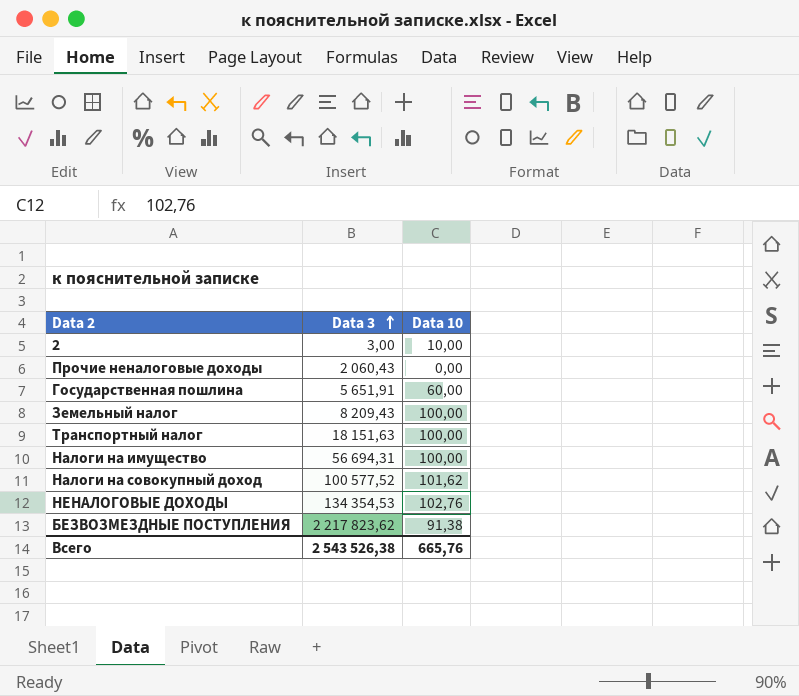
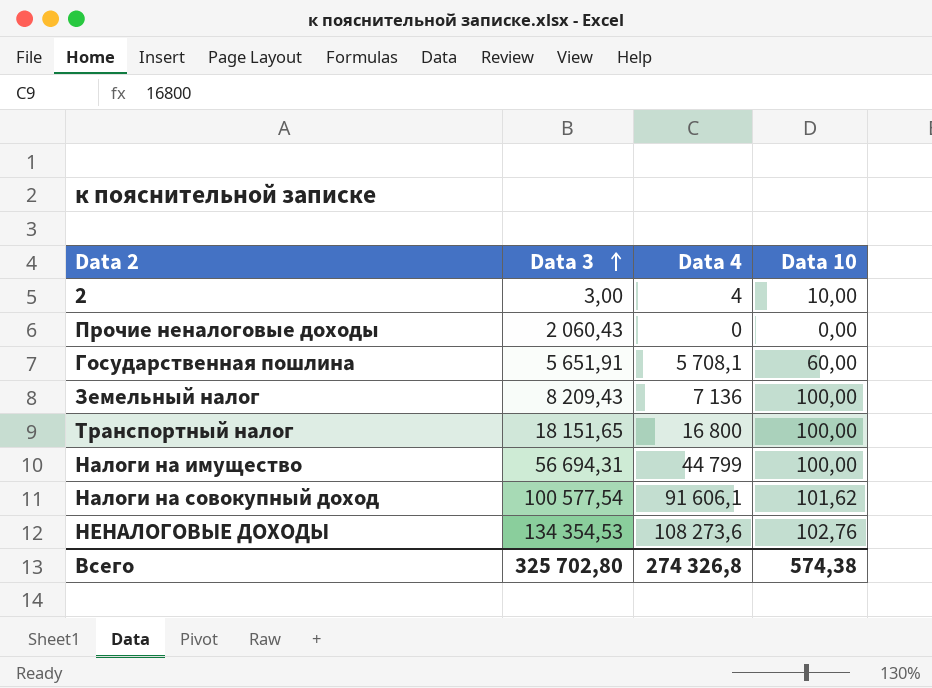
column Data 4 | position: none -> 3
row БЕЗВОЗМЕЗДНЫЕ ПОСТУПЛЕНИЯ: 2 217 823,62 | 91,38 -> none
Транспортный налог | Data 3: 18 151,63 -> 18 151,65
Налоги на совокупный доход | Data 3: 100 577,52 -> 100 577,54
Всего | Data 3: 2 543 526,38 -> 325 702,80
Всего | Data 10: 665,76 -> 574,38

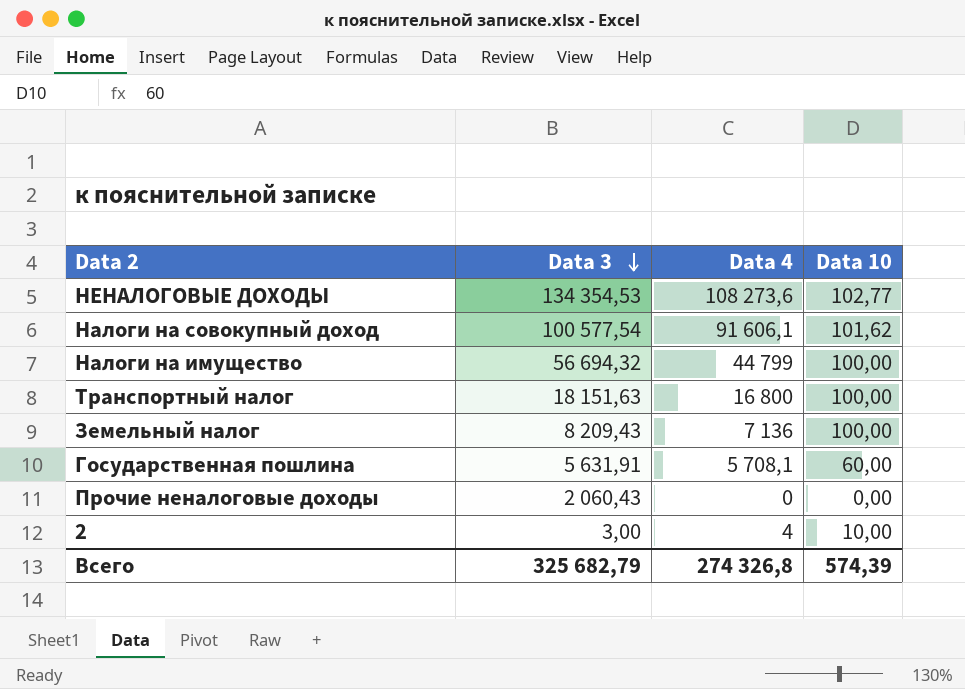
row order: Data 3 ascending -> Data 3 descending
НЕНАЛОГОВЫЕ ДОХОДЫ | Data 10: 102,76 -> 102,77
Налоги на имущество | Data 3: 56 694,31 -> 56 694,32
Транспортный налог | Data 3: 18 151,65 -> 18 151,63
Государственная пошлина | Data 3: 5 651,91 -> 5 631,91
Всего | Data 3: 325 702,80 -> 325 682,79
Всего | Data 10: 574,38 -> 574,39

